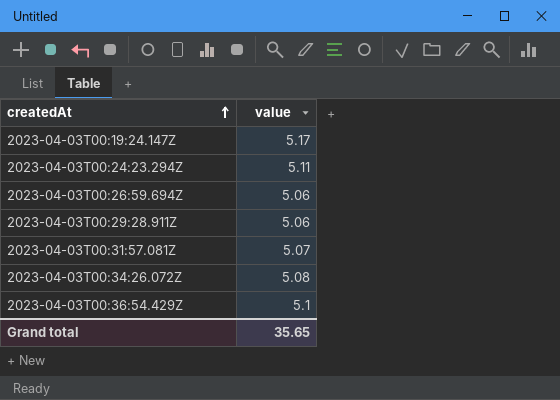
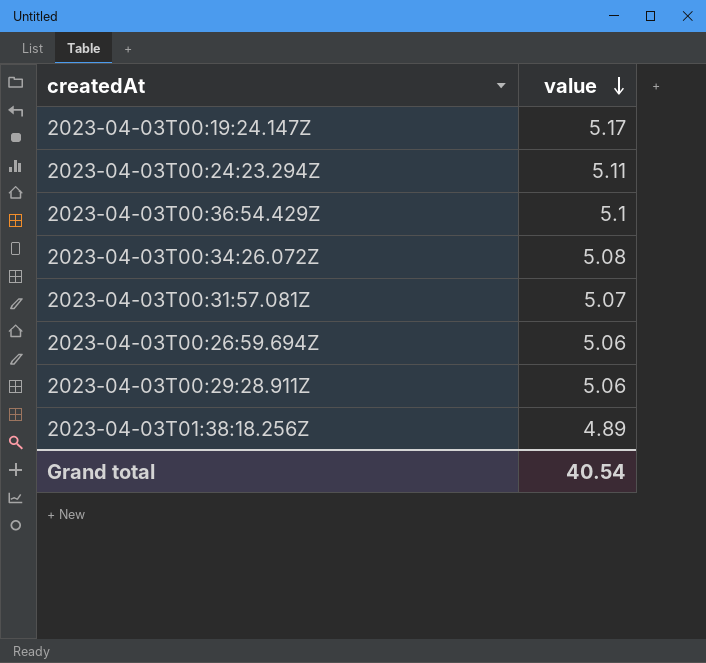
row order: createdAt ascending -> value descending
row 2023-04-03T01:38:18.256Z: none -> 4.89
Grand total | value: 35.65 -> 40.54

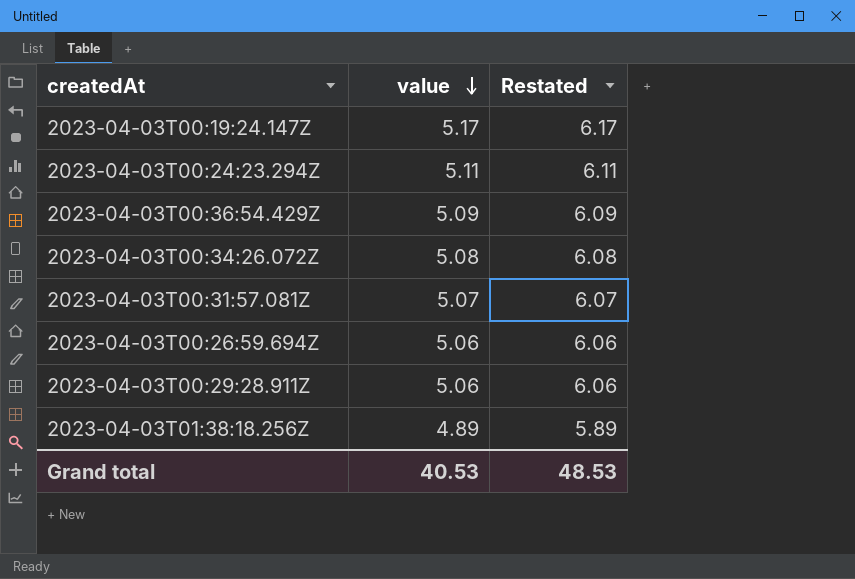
column Restated | formula: none -> [value] + 1
2023-04-03T00:36:54.429Z | value: 5.1 -> 5.09
Grand total | value: 40.54 -> 40.53

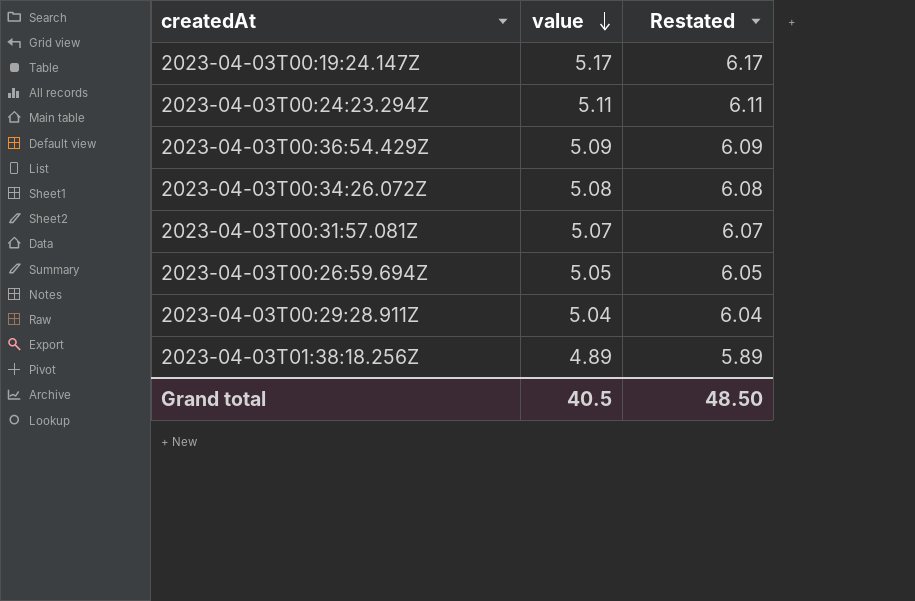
2023-04-03T00:26:59.694Z | value: 5.06 -> 5.05
2023-04-03T00:26:59.694Z | Restated: 6.06 -> 6.05
2023-04-03T00:29:28.911Z | value: 5.06 -> 5.04
2023-04-03T00:29:28.911Z | Restated: 6.06 -> 6.04
Grand total | value: 40.53 -> 40.5
Grand total | Restated: 48.53 -> 48.50

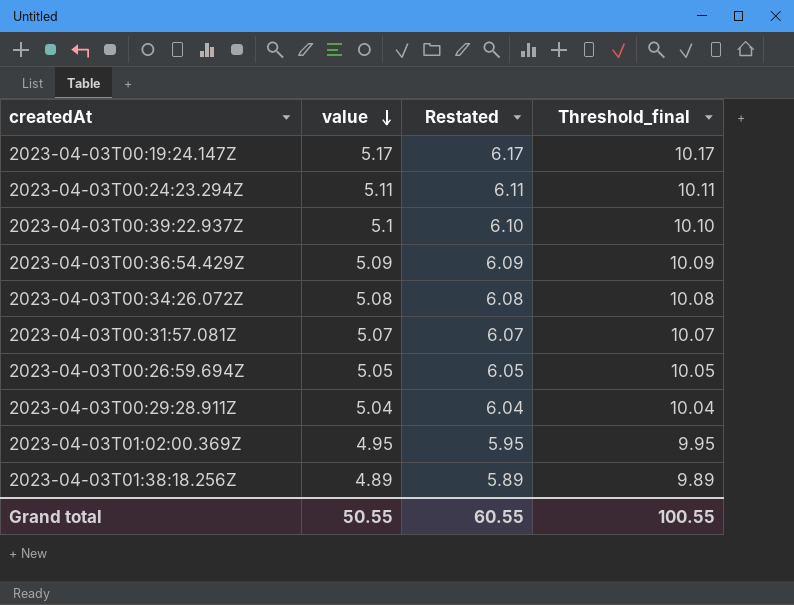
column Threshold_final | formula: none -> [value] + 5
row 2023-04-03T00:39:22.937Z: none -> 5.1 | 6.10 | 10.10
row 2023-04-03T01:02:00.369Z: none -> 4.95 | 5.95 | 9.95
Grand total | value: 40.5 -> 50.55
Grand total | Restated: 48.50 -> 60.55

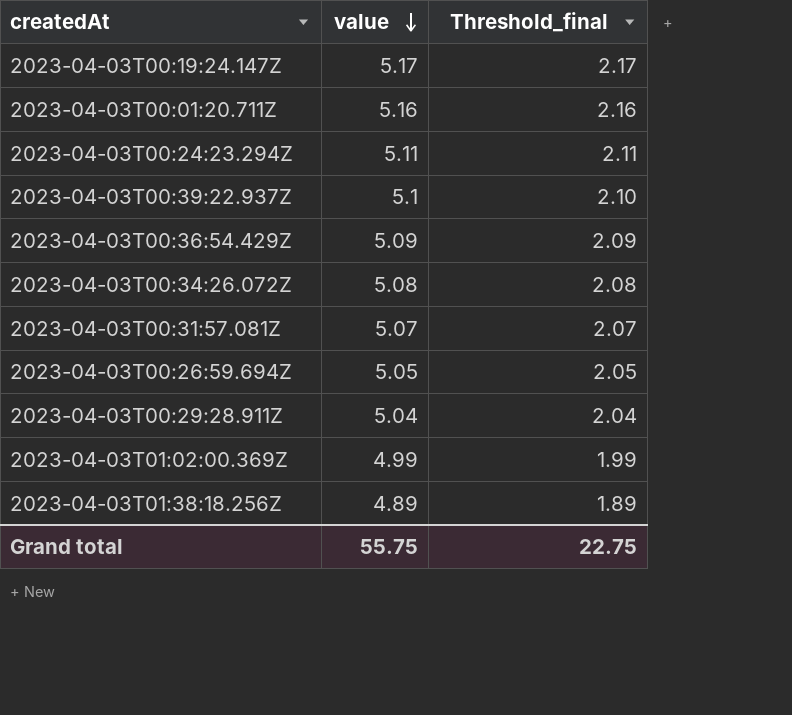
column Restated | formula: [value] + 1 -> none
column Threshold_final | formula: [value] + 5 -> [value] - 3
row 2023-04-03T00:01:20.711Z: none -> 5.16 | 2.16
2023-04-03T01:02:00.369Z | value: 4.95 -> 4.99
Grand total | value: 50.55 -> 55.75
Grand total | Threshold_final: 100.55 -> 22.75

